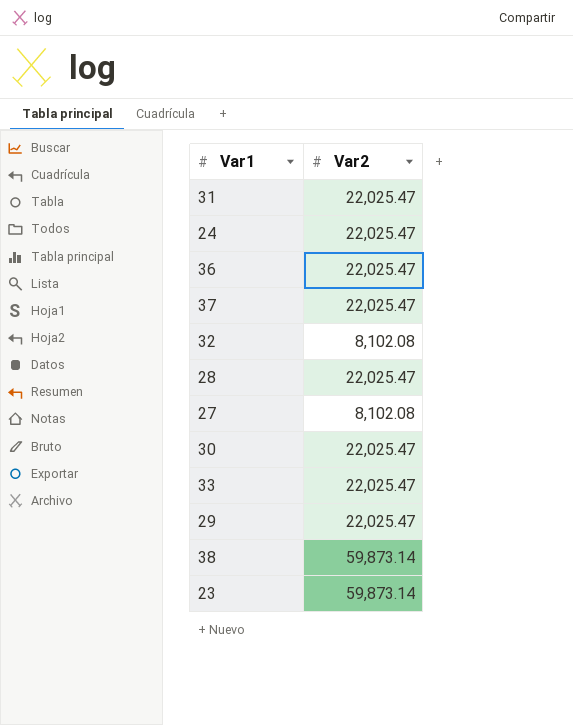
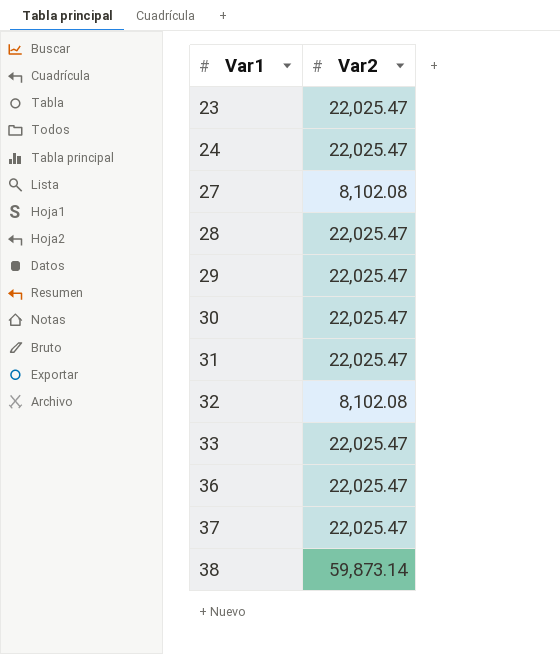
row order: none -> Var1 ascending
23 | Var2: 59,873.14 -> 22,025.47

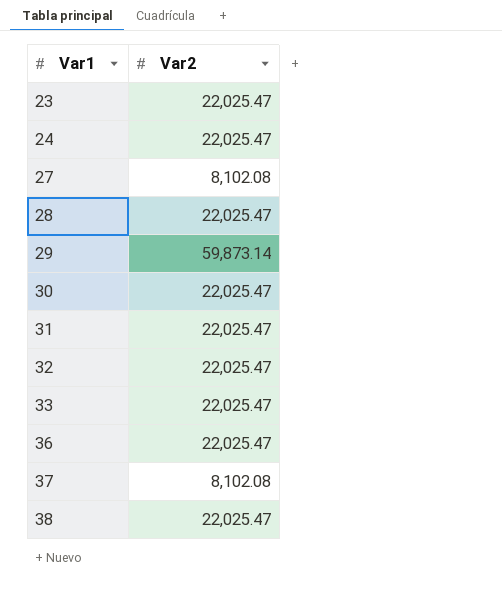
29 | Var2: 22,025.47 -> 59,873.14
32 | Var2: 8,102.08 -> 22,025.47
37 | Var2: 22,025.47 -> 8,102.08
38 | Var2: 59,873.14 -> 22,025.47

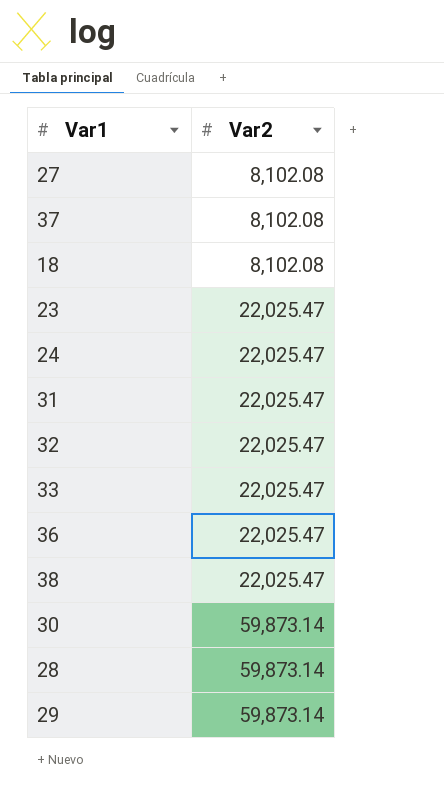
row order: Var1 ascending -> Var2 ascending
row 18: none -> 8,102.08
30 | Var2: 22,025.47 -> 59,873.14
28 | Var2: 22,025.47 -> 59,873.14

